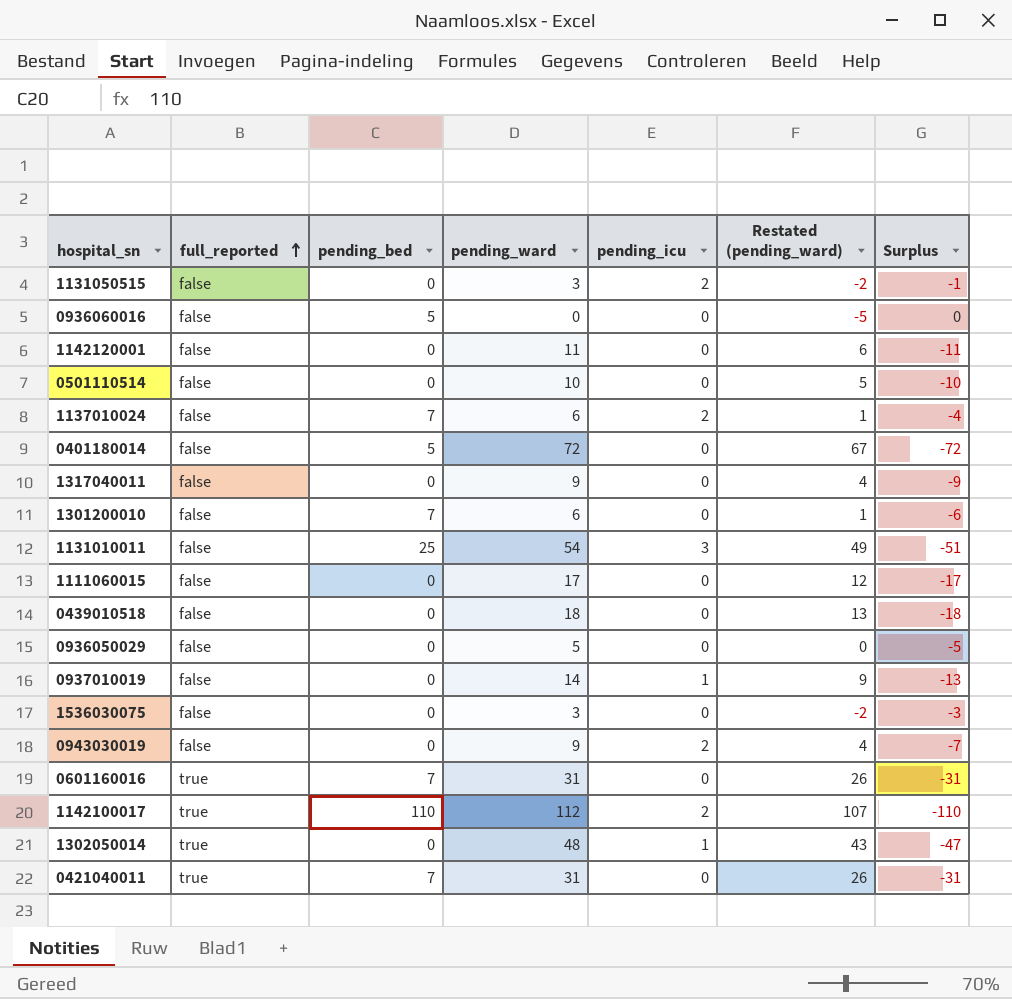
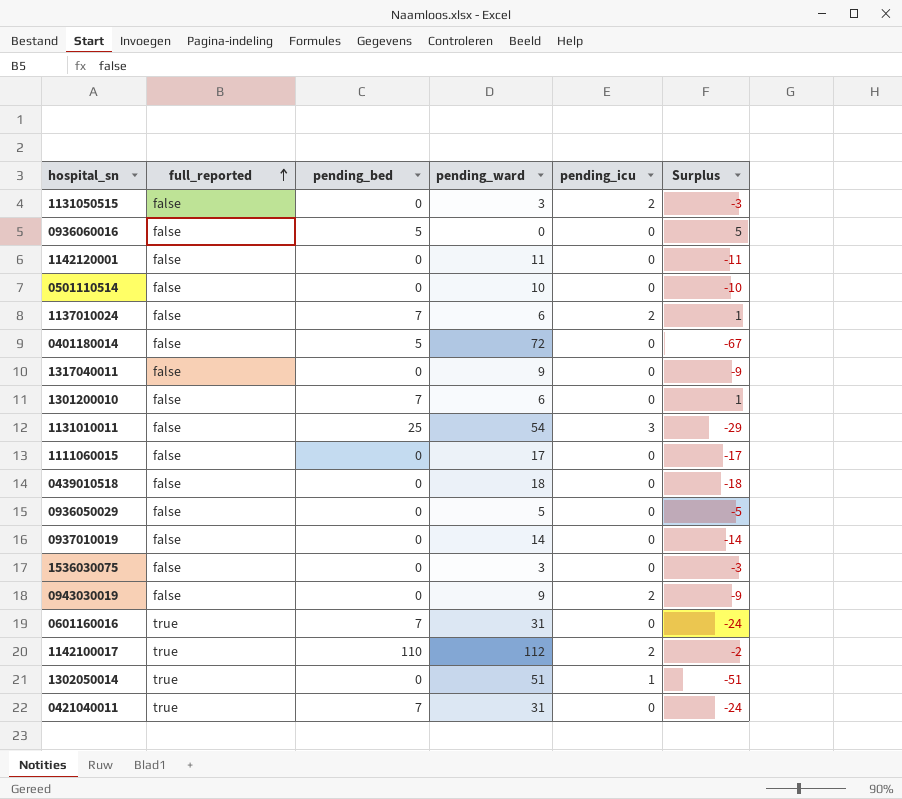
column Restated (pending_ward) | formula: [pending_ward] - 5 -> none
column Surplus | formula: [pending_icu] - [pending_ward] -> [pending_bed] - [pending_ward]
0937010019 | pending_icu: 1 -> 0
1302050014 | pending_ward: 48 -> 51

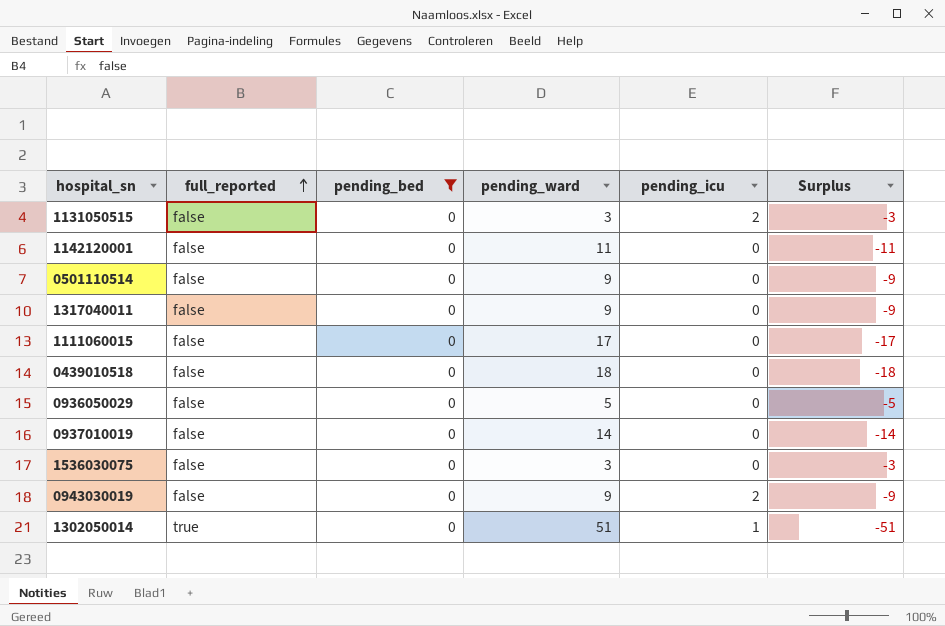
filter: none -> pending_bed = 0
0501110514 | pending_ward: 10 -> 9
0501110514 | Surplus: -10 -> -9

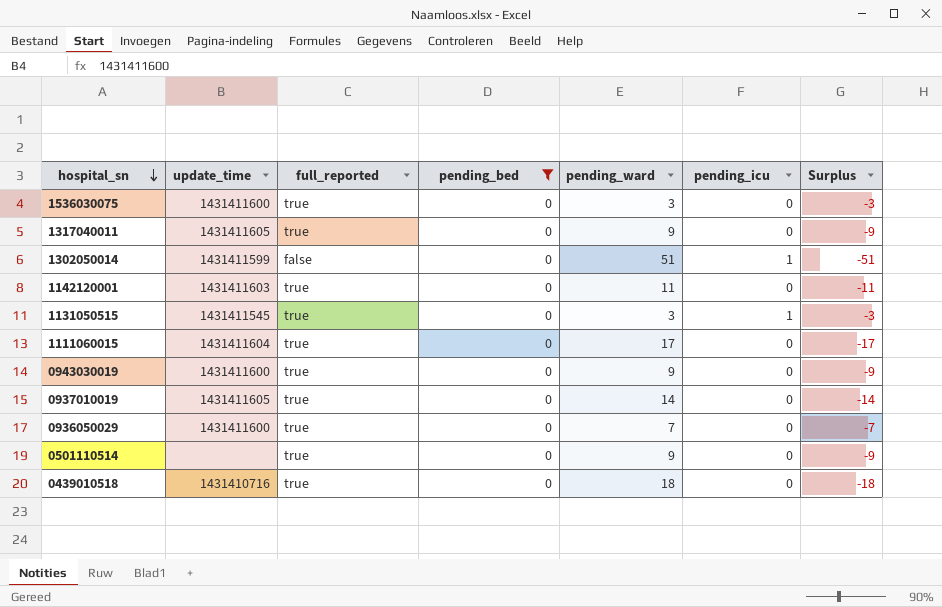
row order: full_reported ascending -> hospital_sn descending
column update_time | position: none -> 2
1536030075 | full_reported: false -> true
1317040011 | full_reported: false -> true
1302050014 | full_reported: true -> false
1142120001 | full_reported: false -> true
1131050515 | full_reported: false -> true
1131050515 | pending_icu: 2 -> 1
1111060015 | full_reported: false -> true
0943030019 | full_reported: false -> true
0943030019 | pending_icu: 2 -> 0
0937010019 | full_reported: false -> true
0936050029 | full_reported: false -> true
0936050029 | pending_ward: 5 -> 7
0936050029 | Surplus: -5 -> -7
0501110514 | full_reported: false -> true
0439010518 | full_reported: false -> true

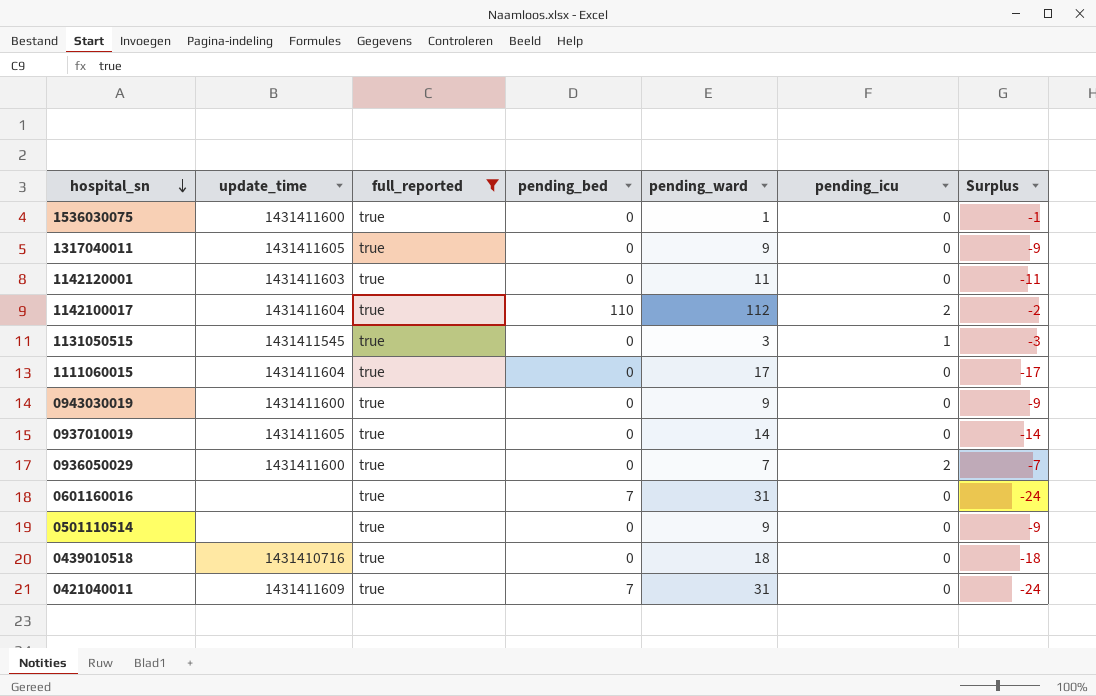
filter: pending_bed = 0 -> full_reported = true
1536030075 | pending_ward: 3 -> 1
1536030075 | Surplus: -3 -> -1
0936050029 | pending_icu: 0 -> 2

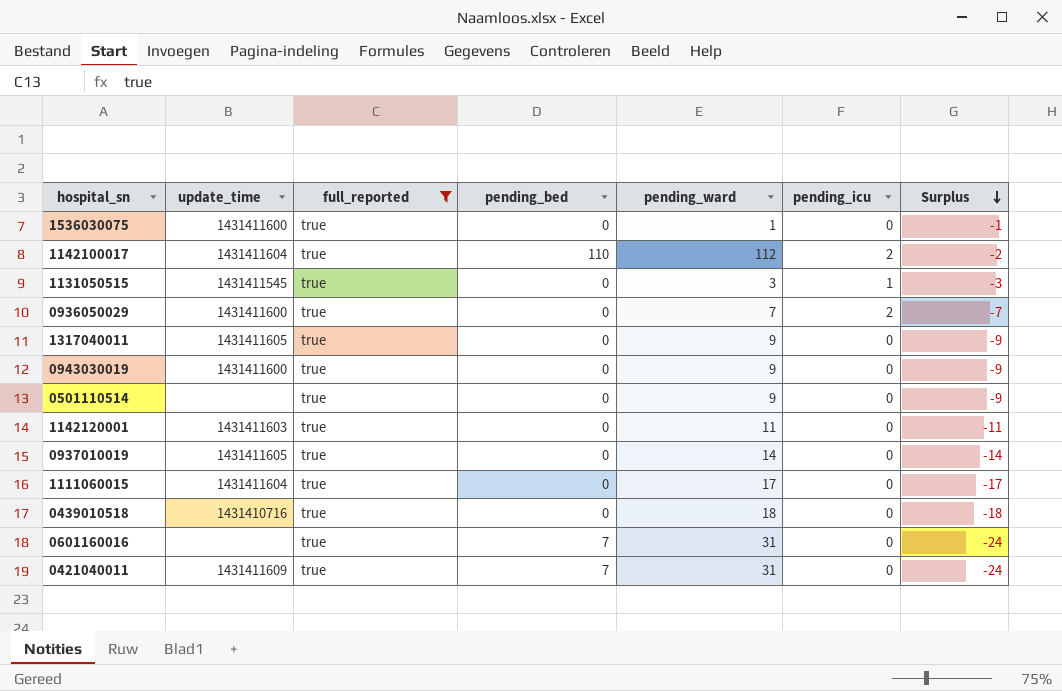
row order: hospital_sn descending -> Surplus descending

